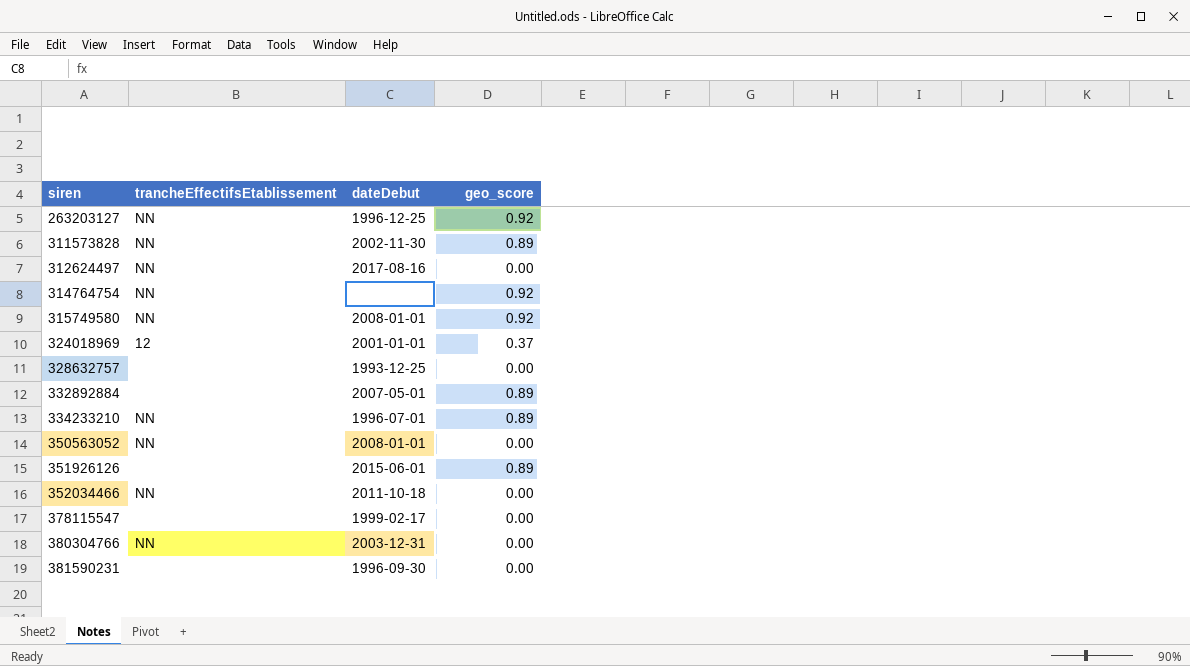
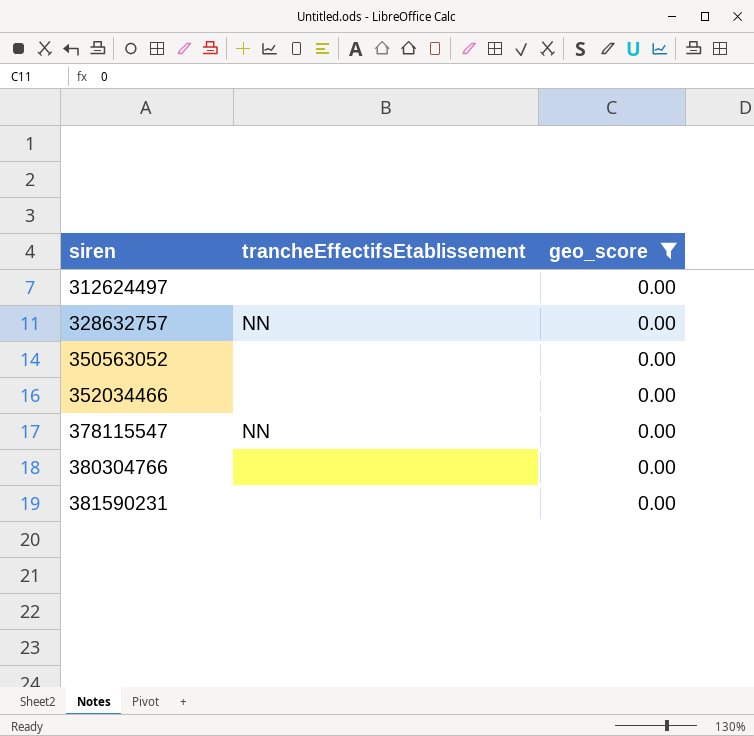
filter: none -> geo_score = 0.00
column dateDebut | position: 3 -> none
312624497 | trancheEffectifsEtablissement: NN -> none
328632757 | trancheEffectifsEtablissement: none -> NN
350563052 | trancheEffectifsEtablissement: NN -> none
352034466 | trancheEffectifsEtablissement: NN -> none
378115547 | trancheEffectifsEtablissement: none -> NN
380304766 | trancheEffectifsEtablissement: NN -> none

